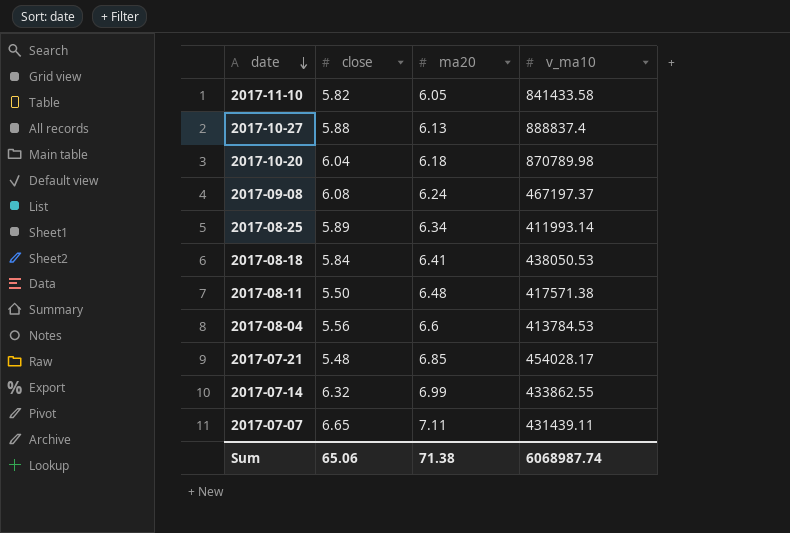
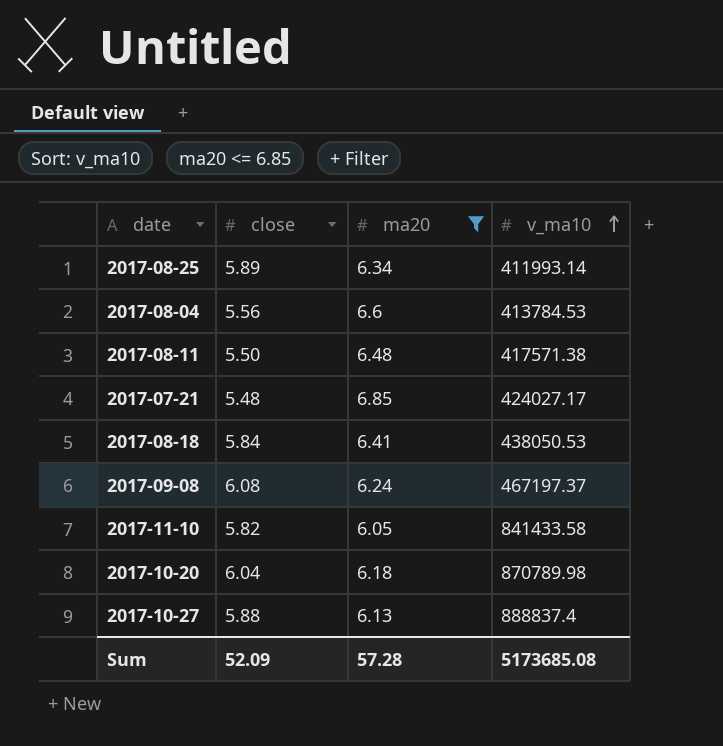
filter: none -> ma20 <= 6.85
row order: date descending -> v_ma10 ascending
2017-07-21 | v_ma10: 454028.17 -> 424027.17
Sum | close: 65.06 -> 52.09
Sum | ma20: 71.38 -> 57.28
Sum | v_ma10: 6068987.74 -> 5173685.08

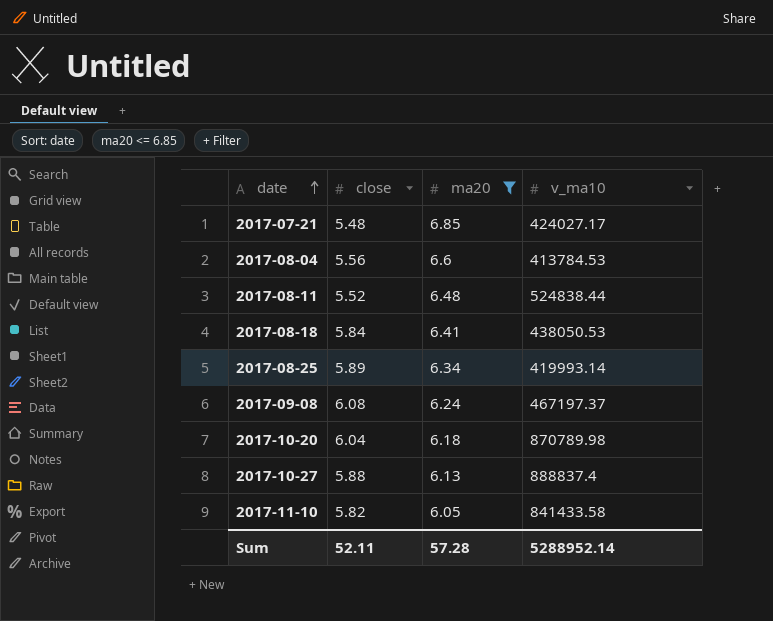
row order: v_ma10 ascending -> date ascending
2017-08-11 | close: 5.50 -> 5.52
2017-08-11 | v_ma10: 417571.38 -> 524838.44
2017-08-25 | v_ma10: 411993.14 -> 419993.14
Sum | close: 52.09 -> 52.11
Sum | v_ma10: 5173685.08 -> 5288952.14

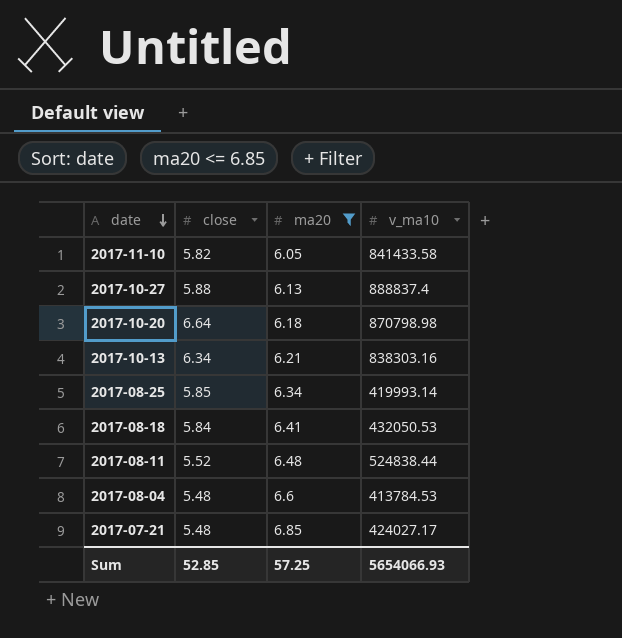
row order: date ascending -> date descending
row 2017-09-08: 6.08 | 6.24 | 467197.37 -> none
2017-10-20 | close: 6.04 -> 6.64
2017-10-20 | v_ma10: 870789.98 -> 870798.98
row 2017-10-13: none -> 6.34 | 6.21 | 838303.16
2017-08-25 | close: 5.89 -> 5.85
2017-08-18 | v_ma10: 438050.53 -> 432050.53
2017-08-04 | close: 5.56 -> 5.48
Sum | close: 52.11 -> 52.85
Sum | ma20: 57.28 -> 57.25
Sum | v_ma10: 5288952.14 -> 5654066.93

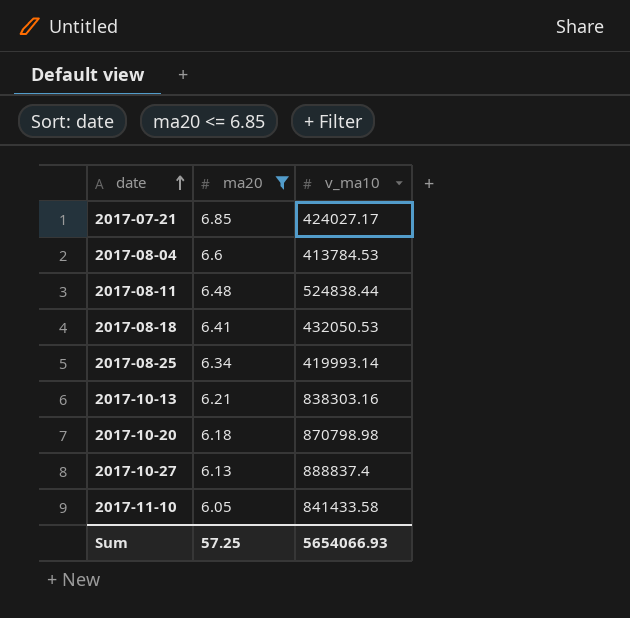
row order: date descending -> date ascending
column close | position: 2 -> none

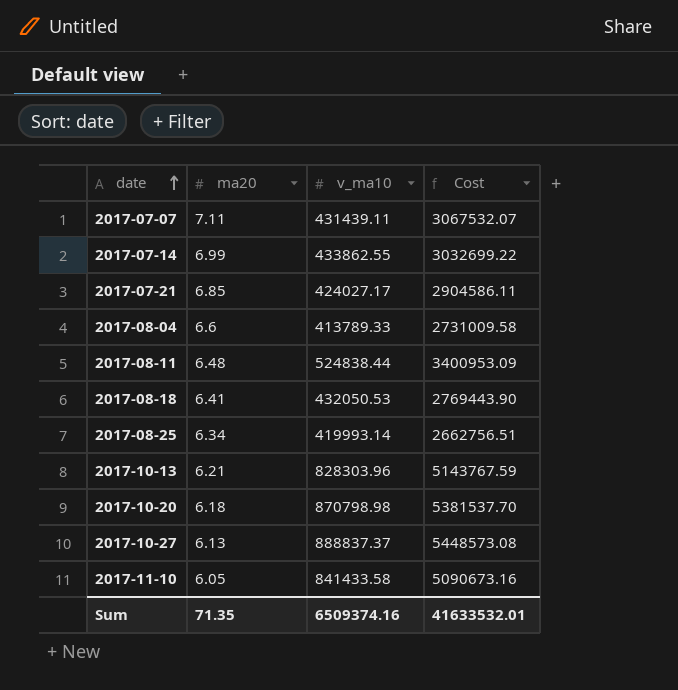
filter: ma20 <= 6.85 -> none
column Cost | formula: none -> [ma20] * [v_ma10]
2017-08-04 | v_ma10: 413784.53 -> 413789.33
2017-10-13 | v_ma10: 838303.16 -> 828303.96
2017-10-27 | v_ma10: 888837.4 -> 888837.37
Sum | ma20: 57.25 -> 71.35
Sum | v_ma10: 5654066.93 -> 6509374.16

